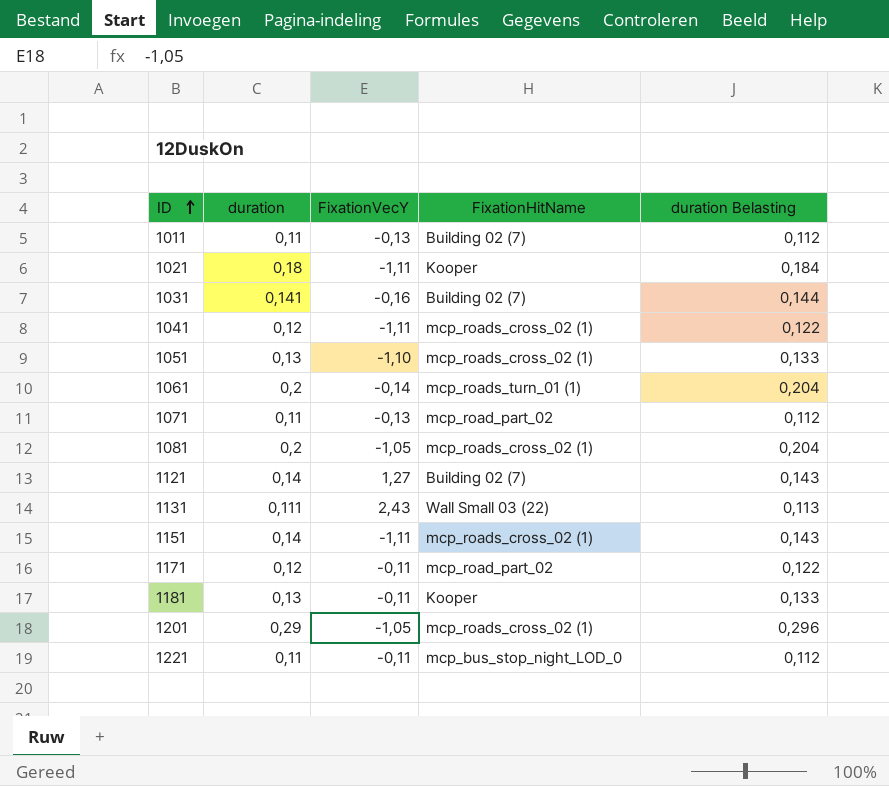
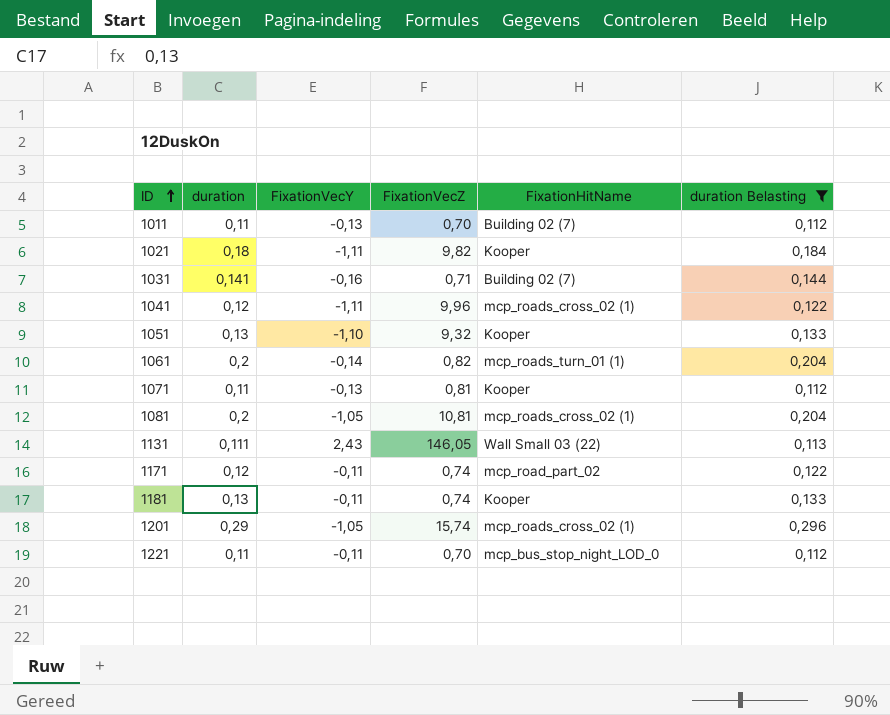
filter: none -> duration Belasting != 0,143
column FixationVecZ | position: none -> 4
1051 | FixationHitName: mcp_roads_cross_02 (1) -> Kooper
1071 | FixationHitName: mcp_road_part_02 -> Kooper

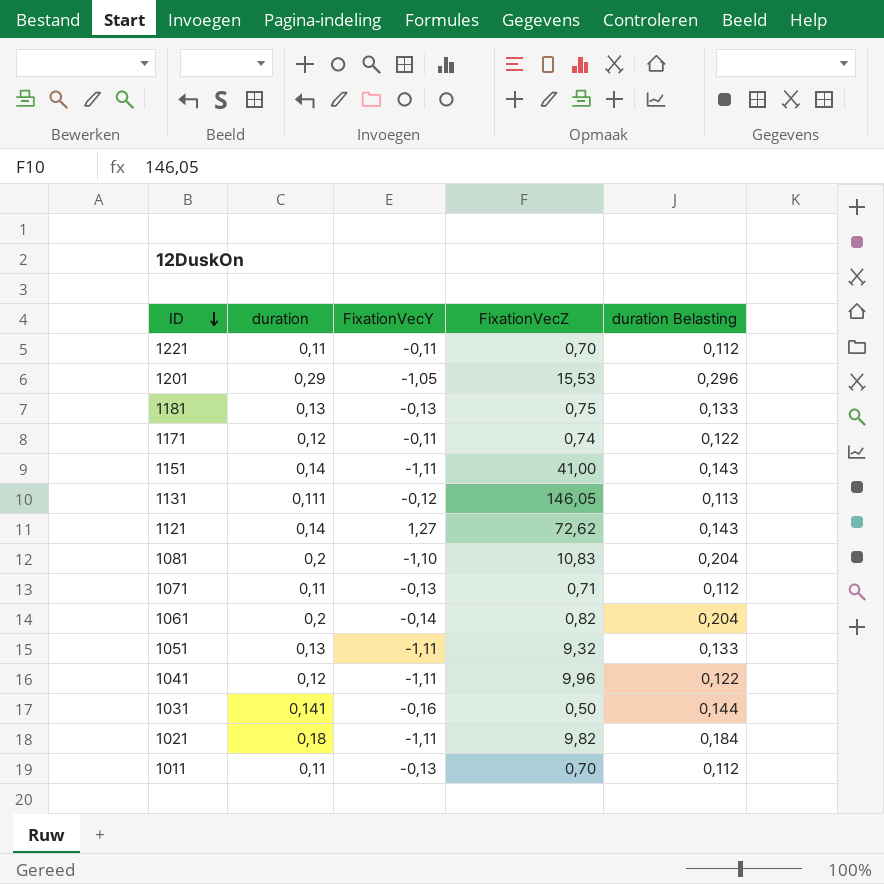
filter: duration Belasting != 0,143 -> none
row order: ID ascending -> ID descending
column FixationHitName | position: 5 -> none
1201 | FixationVecZ: 15,74 -> 15,53
1181 | FixationVecY: -0,11 -> -0,13
1181 | FixationVecZ: 0,74 -> 0,75
1131 | FixationVecY: 2,43 -> -0,12
1081 | FixationVecY: -1,05 -> -1,10
1081 | FixationVecZ: 10,81 -> 10,83
1071 | FixationVecZ: 0,81 -> 0,71
1051 | FixationVecY: -1,10 -> -1,11
1031 | FixationVecZ: 0,71 -> 0,50

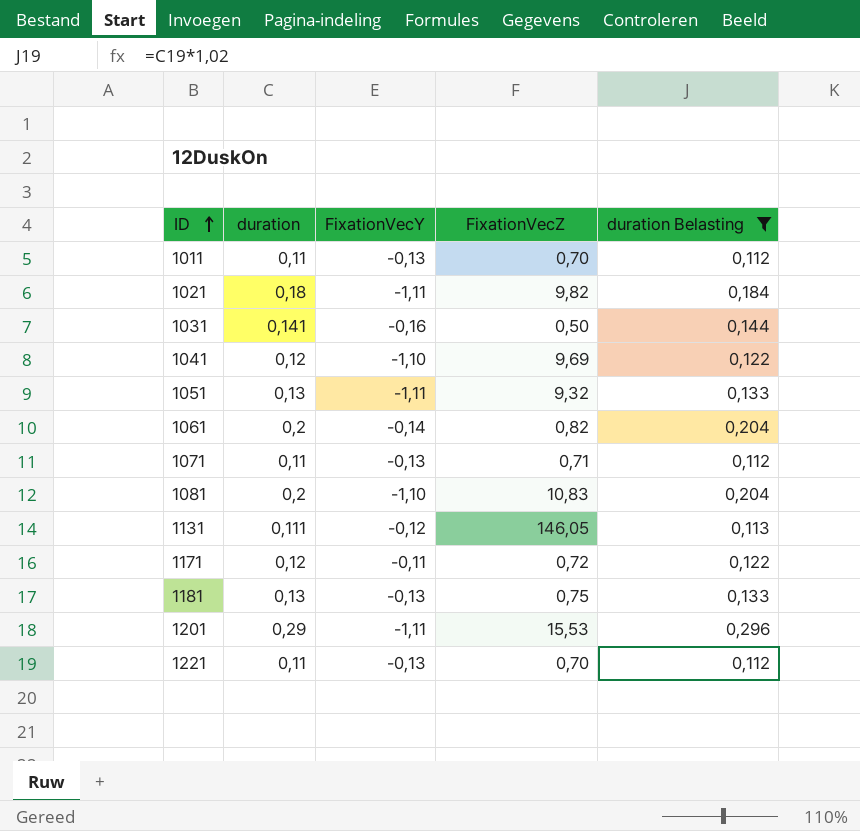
filter: none -> duration Belasting != 0,143
row order: ID descending -> ID ascending
1041 | FixationVecY: -1,11 -> -1,10
1041 | FixationVecZ: 9,96 -> 9,69
1171 | FixationVecZ: 0,74 -> 0,72
1201 | FixationVecY: -1,05 -> -1,11
1221 | FixationVecY: -0,11 -> -0,13

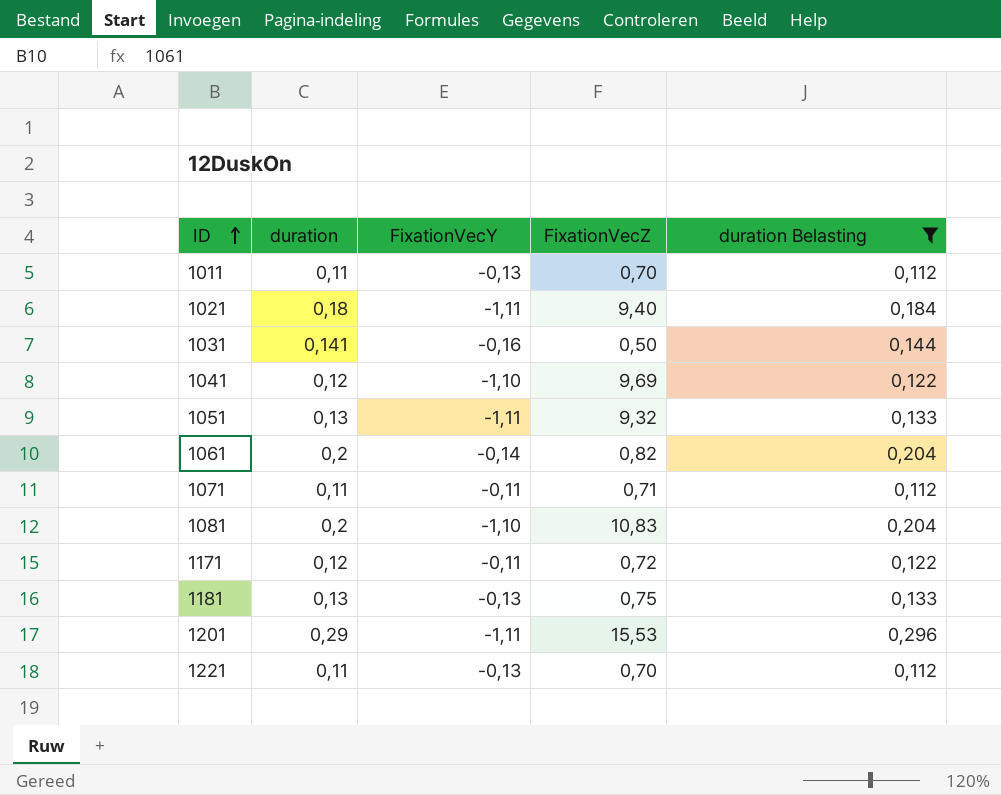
row 1131: 0,111 | -0,12 | 146,05 | 0,113 -> none
1021 | FixationVecZ: 9,82 -> 9,40
1071 | FixationVecY: -0,13 -> -0,11

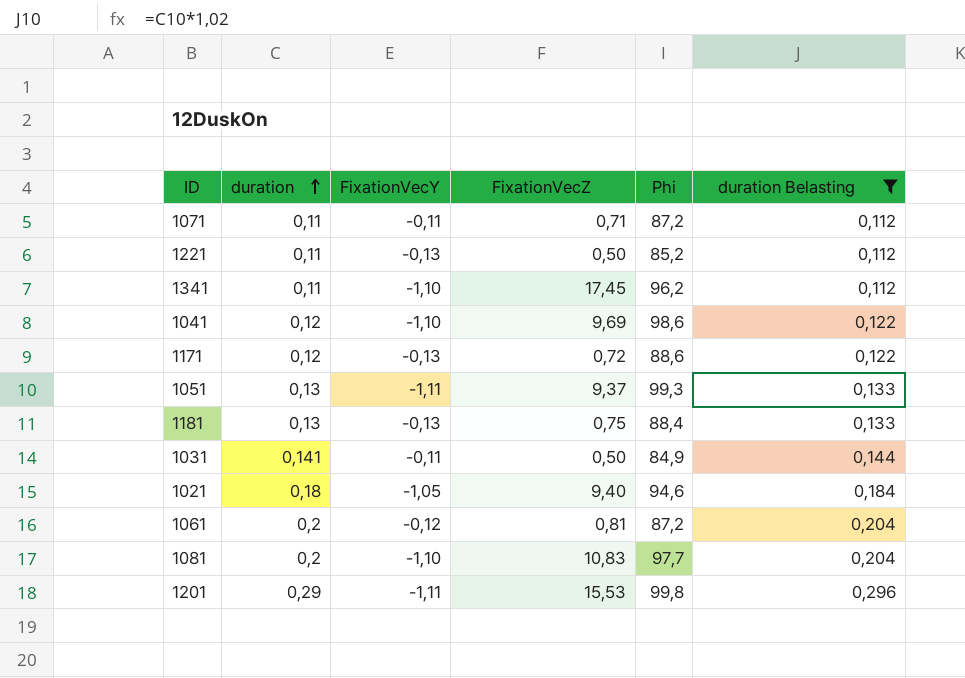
row order: ID ascending -> duration ascending
column Phi | position: none -> 5
row 1011: 0,11 | -0,13 | 0,70 | 0,112 -> none
1221 | FixationVecZ: 0,70 -> 0,50
row 1341: none -> 0,11 | -1,10 | 17,45 | 96,2 | 0,112
1171 | FixationVecY: -0,11 -> -0,13
1051 | FixationVecZ: 9,32 -> 9,37
1031 | FixationVecY: -0,16 -> -0,11
1021 | FixationVecY: -1,11 -> -1,05
1061 | FixationVecY: -0,14 -> -0,12
1061 | FixationVecZ: 0,82 -> 0,81

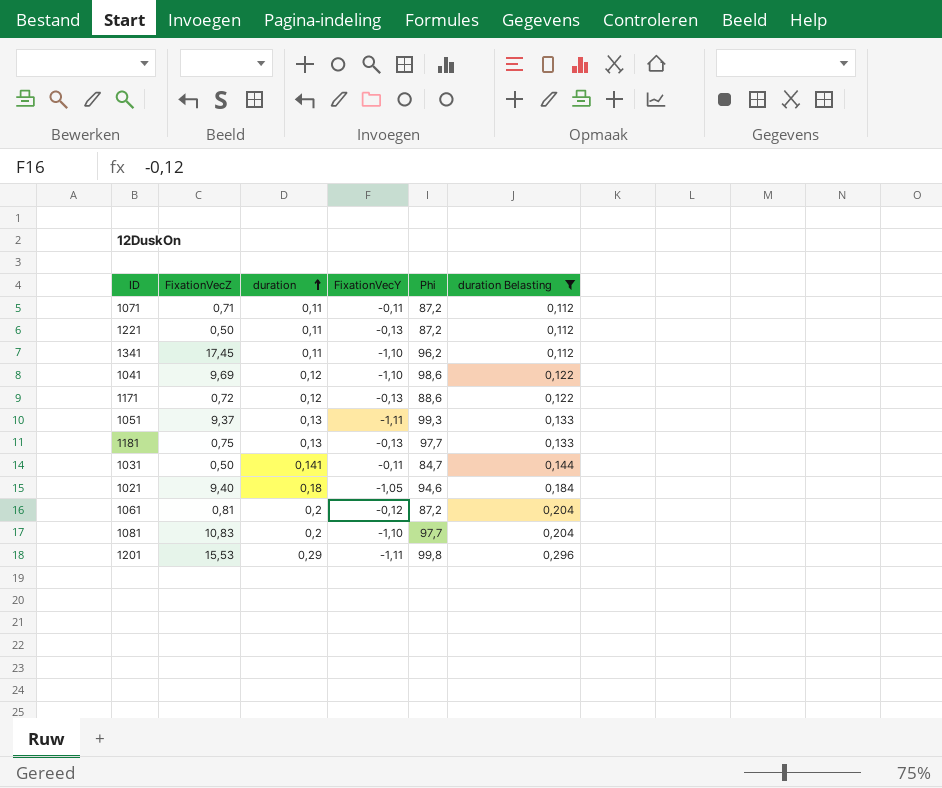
column FixationVecZ | position: 4 -> 2
1221 | Phi: 85,2 -> 87,2
1181 | Phi: 88,4 -> 97,7
1031 | Phi: 84,9 -> 84,7

